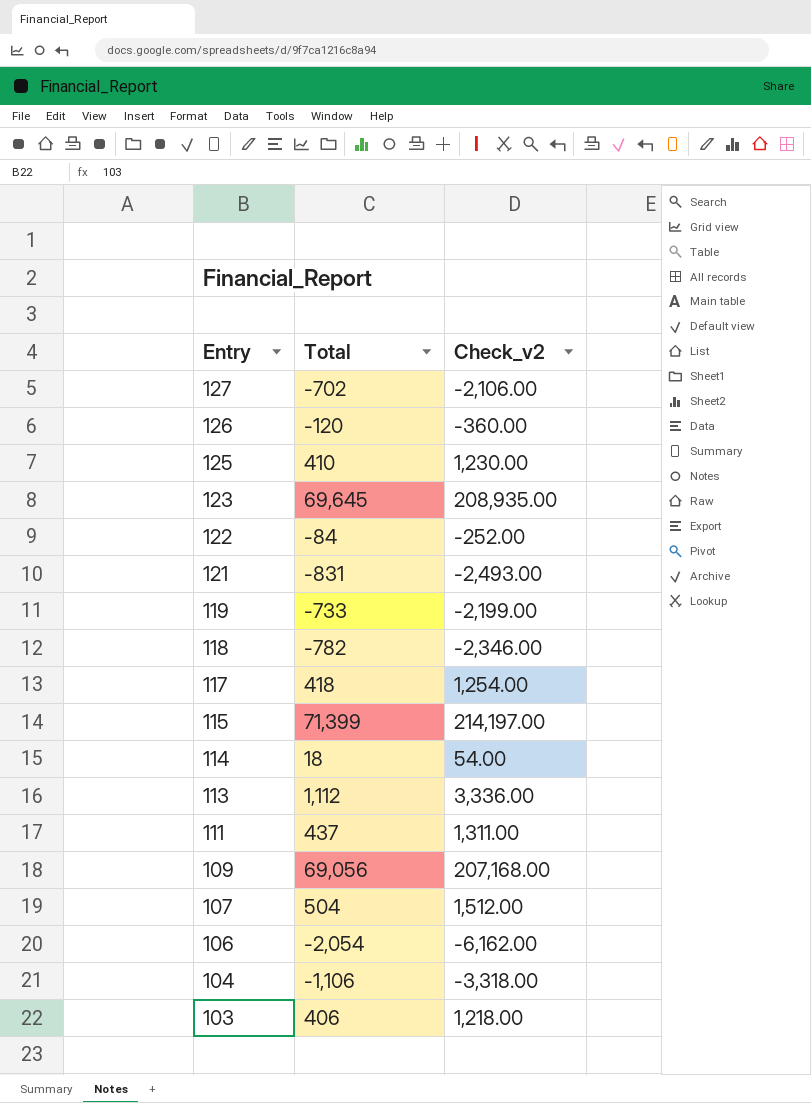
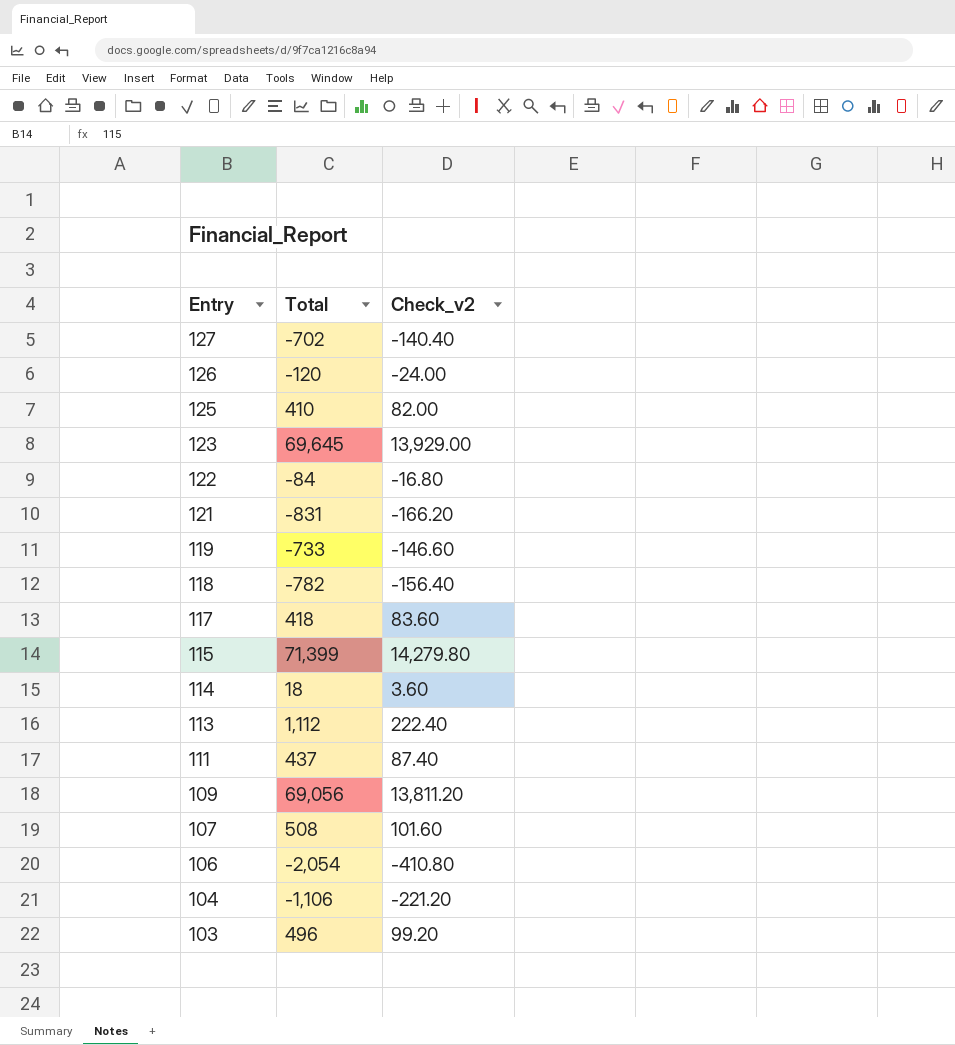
column Check_v2 | formula: [Total] * 3 -> [Total] * 0.2
107 | Total: 504 -> 508
103 | Total: 406 -> 496

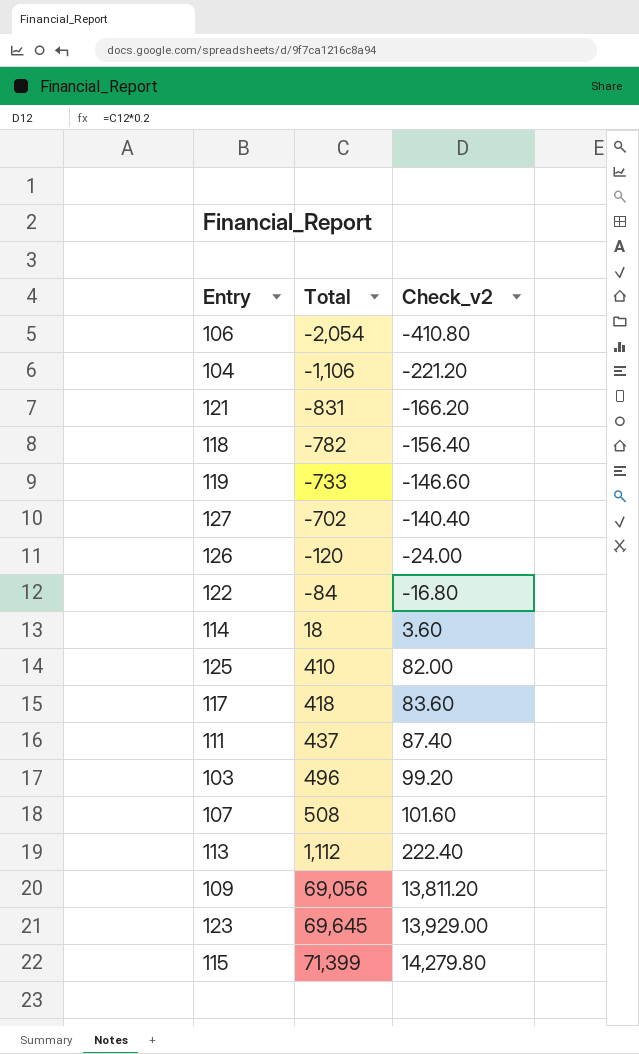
row order: Entry descending -> Total ascending

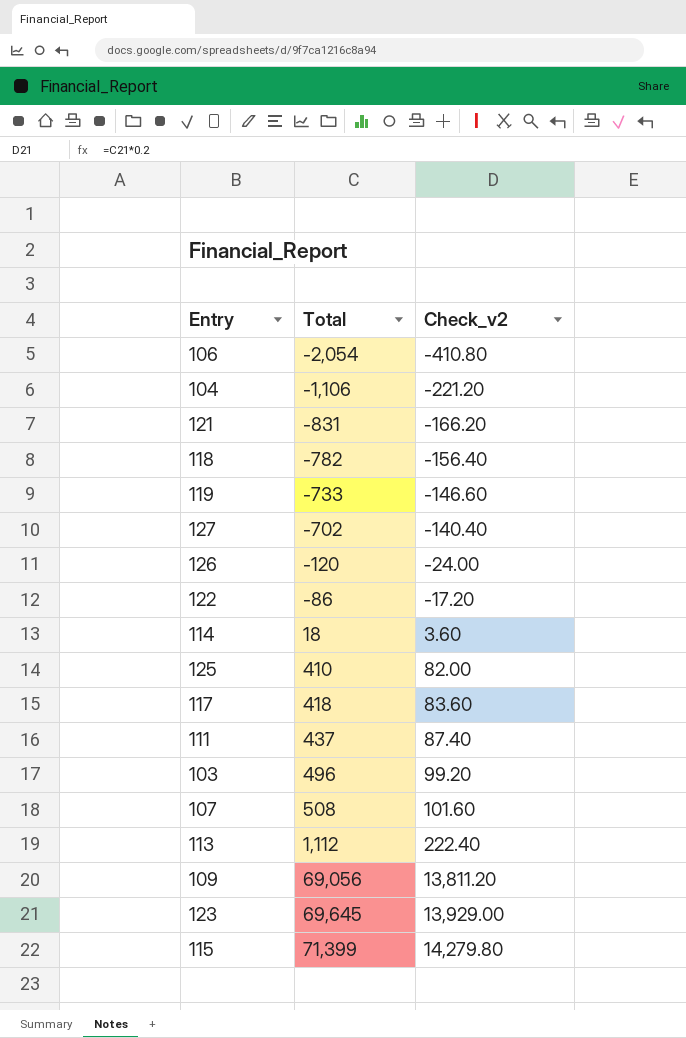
122 | Total: -84 -> -86
122 | Check_v2: -16.80 -> -17.20

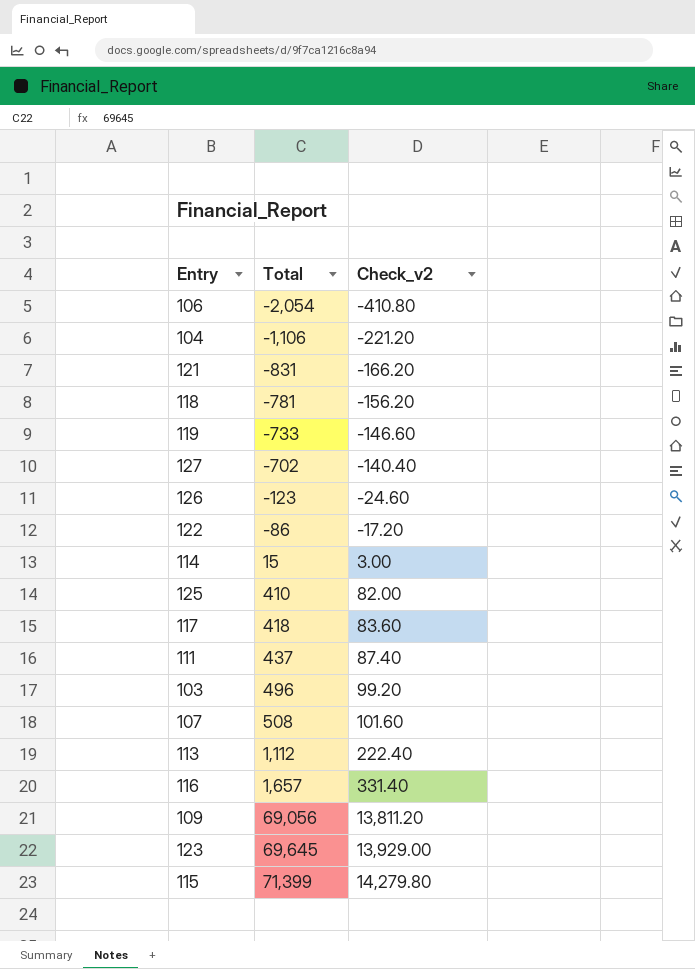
118 | Total: -782 -> -781
118 | Check_v2: -156.40 -> -156.20
126 | Total: -120 -> -123
126 | Check_v2: -24.00 -> -24.60
114 | Total: 18 -> 15
114 | Check_v2: 3.60 -> 3.00
row 116: none -> 1,657 | 331.40

